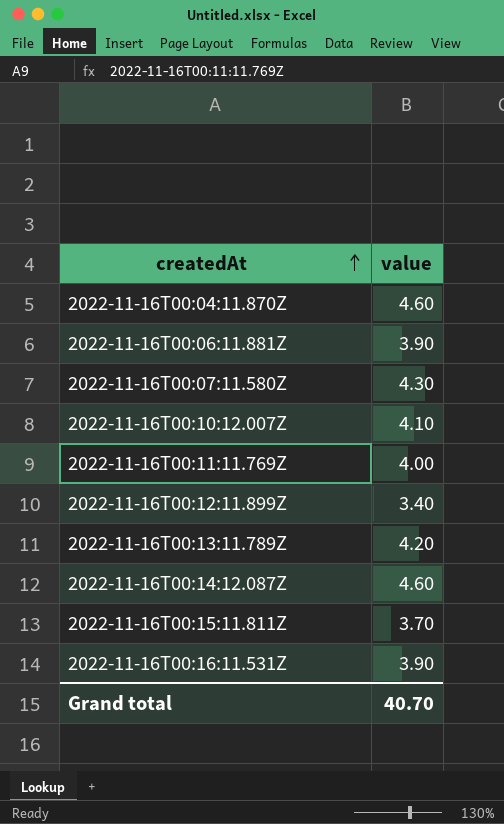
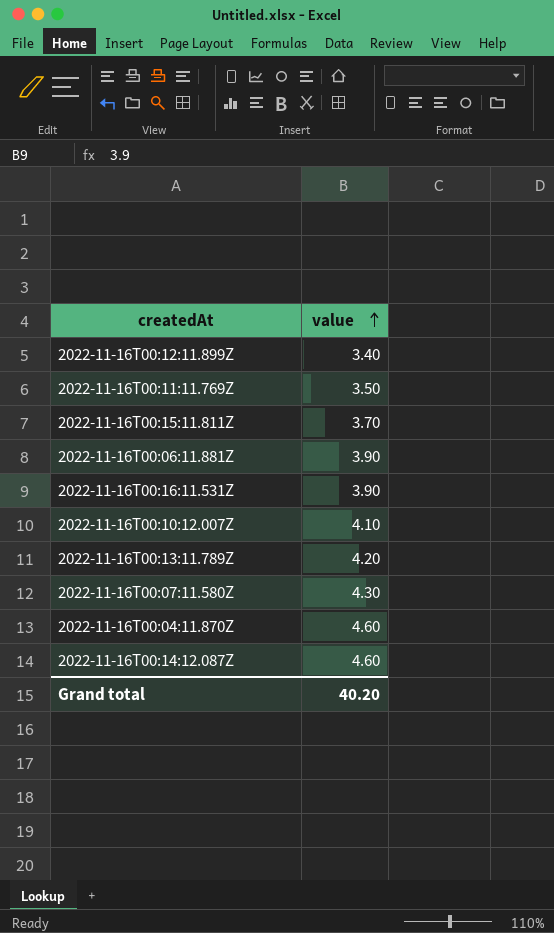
row order: createdAt ascending -> value ascending
2022-11-16T00:11:11.769Z | value: 4.00 -> 3.50
Grand total | value: 40.70 -> 40.20

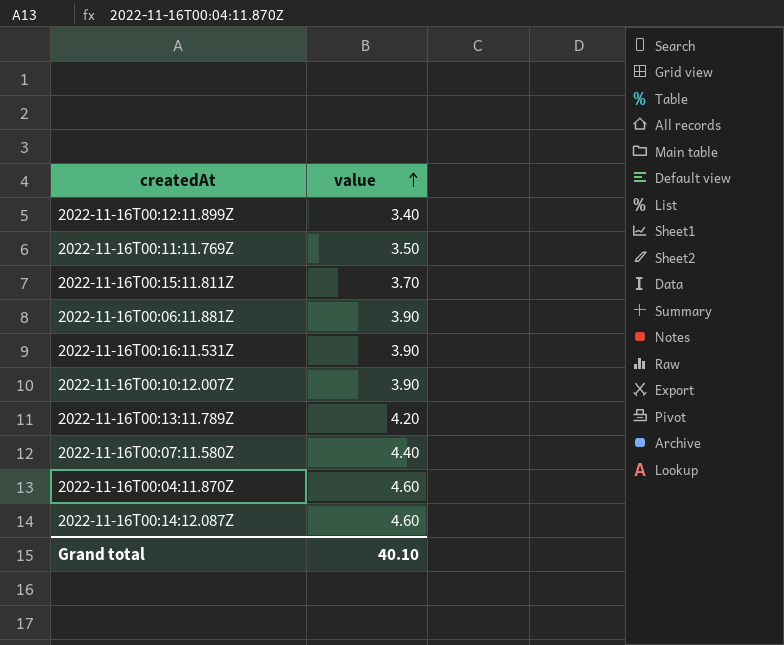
2022-11-16T00:10:12.007Z | value: 4.10 -> 3.90
2022-11-16T00:07:11.580Z | value: 4.30 -> 4.40
Grand total | value: 40.20 -> 40.10

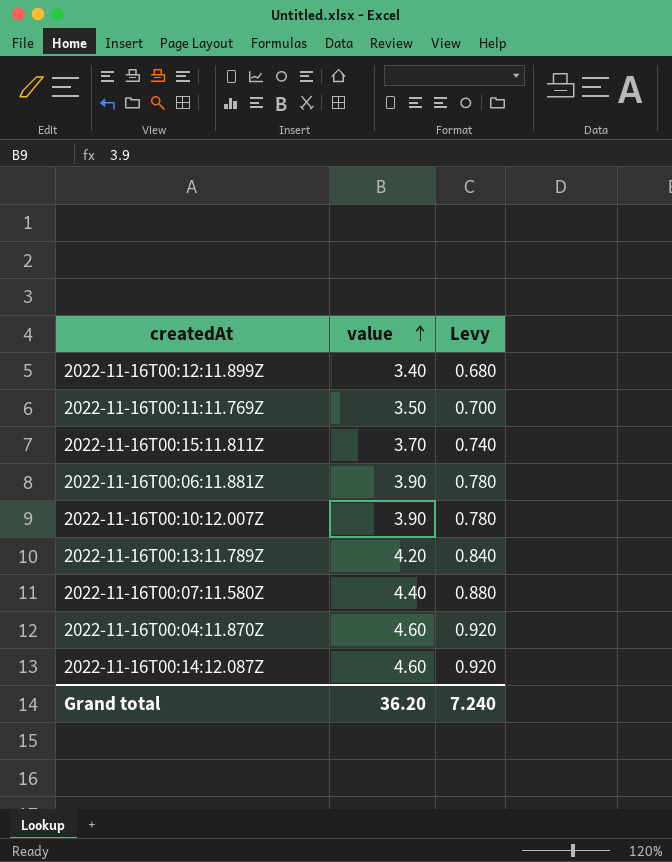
column Levy | formula: none -> [value] * 0.2
row 2022-11-16T00:16:11.531Z: 3.90 -> none
Grand total | value: 40.10 -> 36.20

